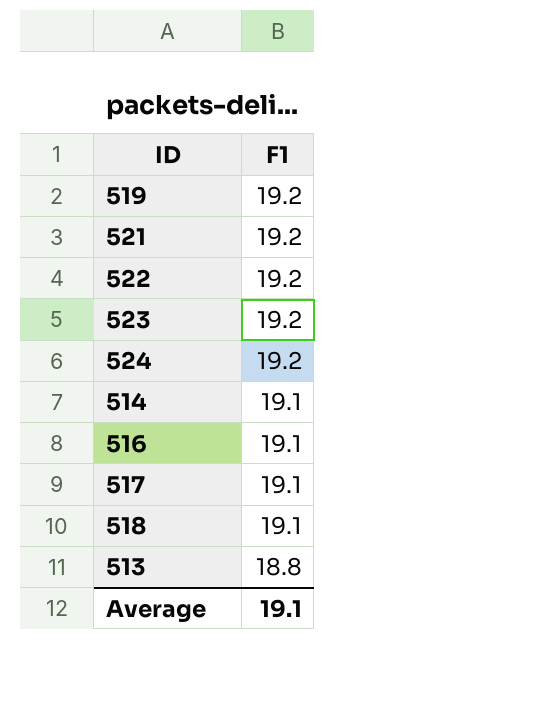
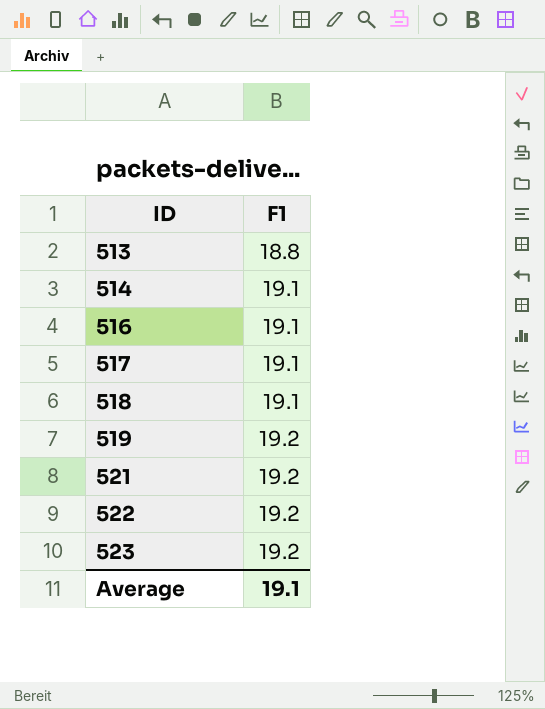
row order: F1 descending -> ID ascending
row 524: 19.2 -> none

